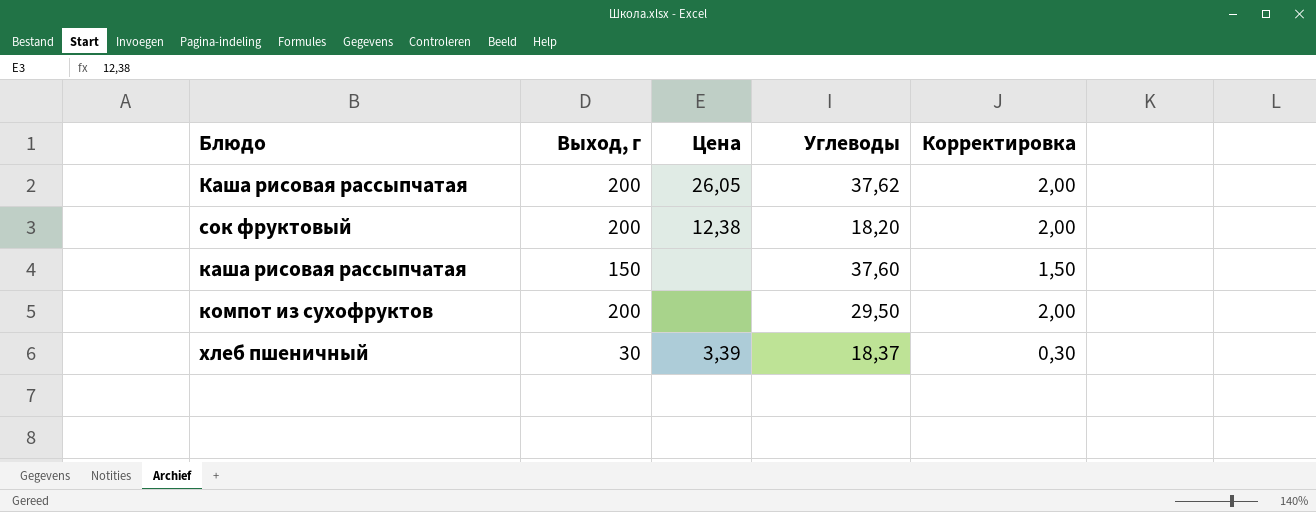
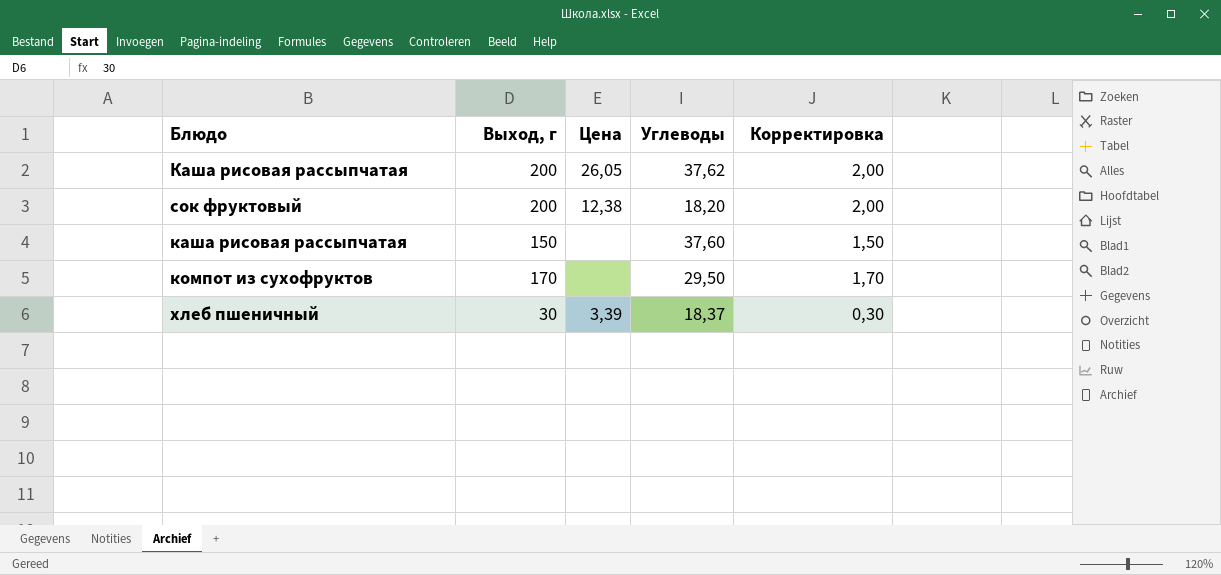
компот из сухофруктов | Выход, г: 200 -> 170
компот из сухофруктов | Корректировка: 2,00 -> 1,70

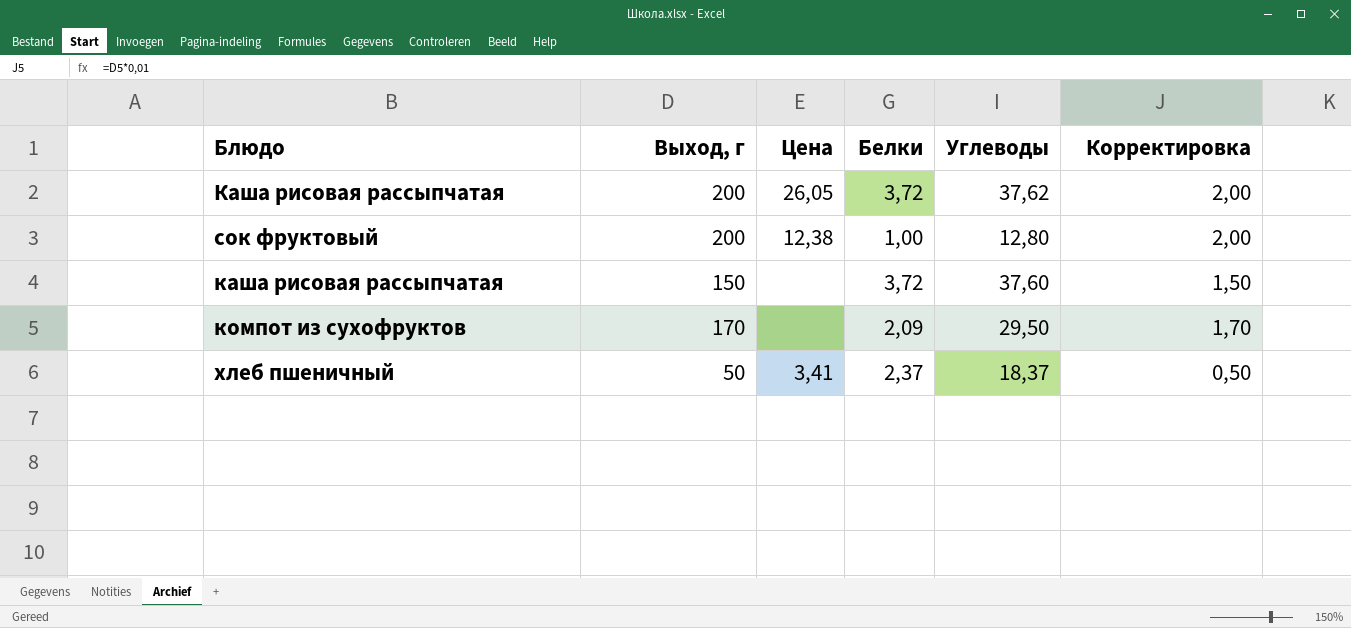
column Белки | position: none -> 4
сок фруктовый | Углеводы: 18,20 -> 12,80
хлеб пшеничный | Выход, г: 30 -> 50
хлеб пшеничный | Цена: 3,39 -> 3,41
хлеб пшеничный | Корректировка: 0,30 -> 0,50

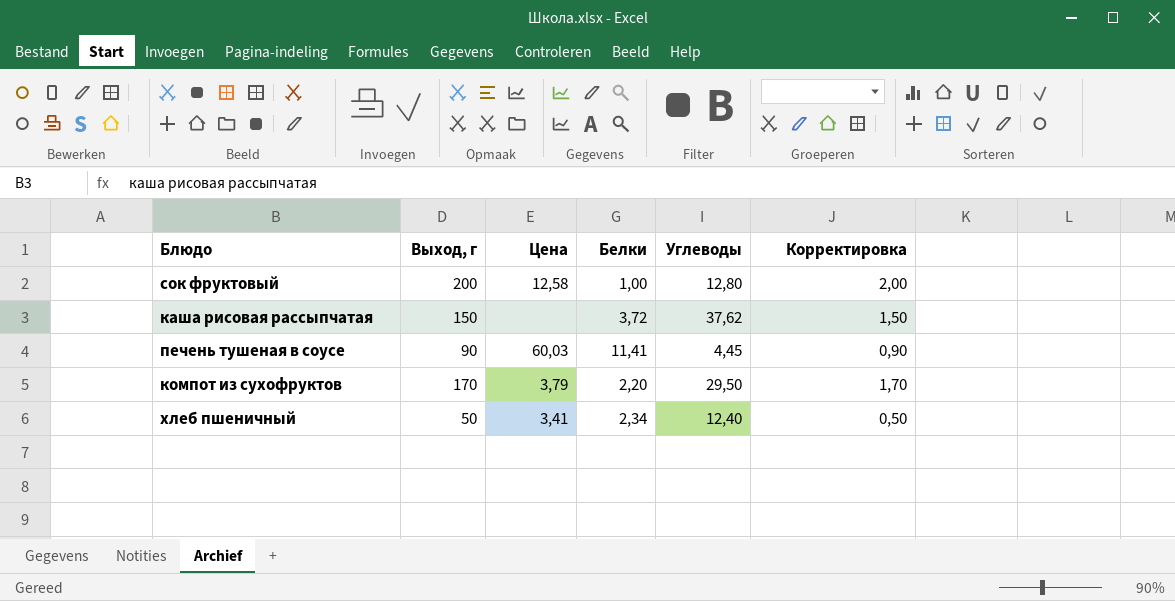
row Каша рисовая рассыпчатая: 200 | 26,05 | 3,72 | 37,62 | 2,00 -> none
сок фруктовый | Цена: 12,38 -> 12,58
каша рисовая рассыпчатая | Углеводы: 37,60 -> 37,62
row печень тушеная в соусе: none -> 90 | 60,03 | 11,41 | 4,45 | 0,90
компот из сухофруктов | Цена: none -> 3,79
компот из сухофруктов | Белки: 2,09 -> 2,20
хлеб пшеничный | Белки: 2,37 -> 2,34
хлеб пшеничный | Углеводы: 18,37 -> 12,40

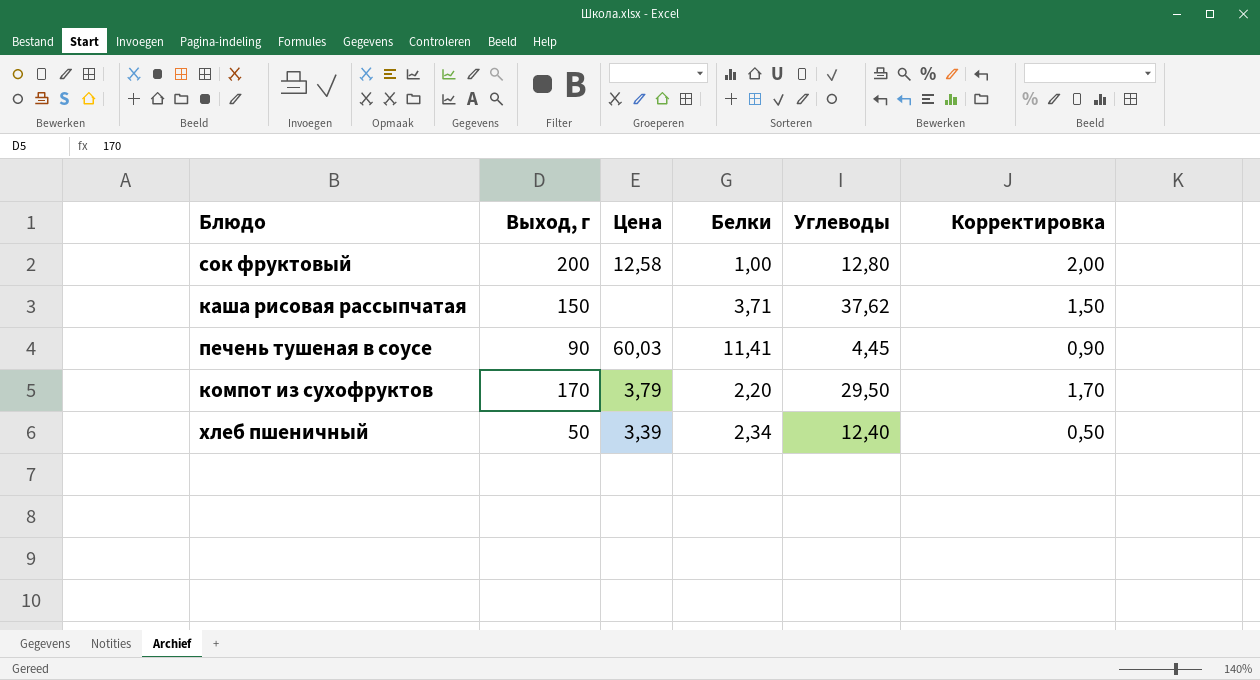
каша рисовая рассыпчатая | Белки: 3,72 -> 3,71
хлеб пшеничный | Цена: 3,41 -> 3,39

